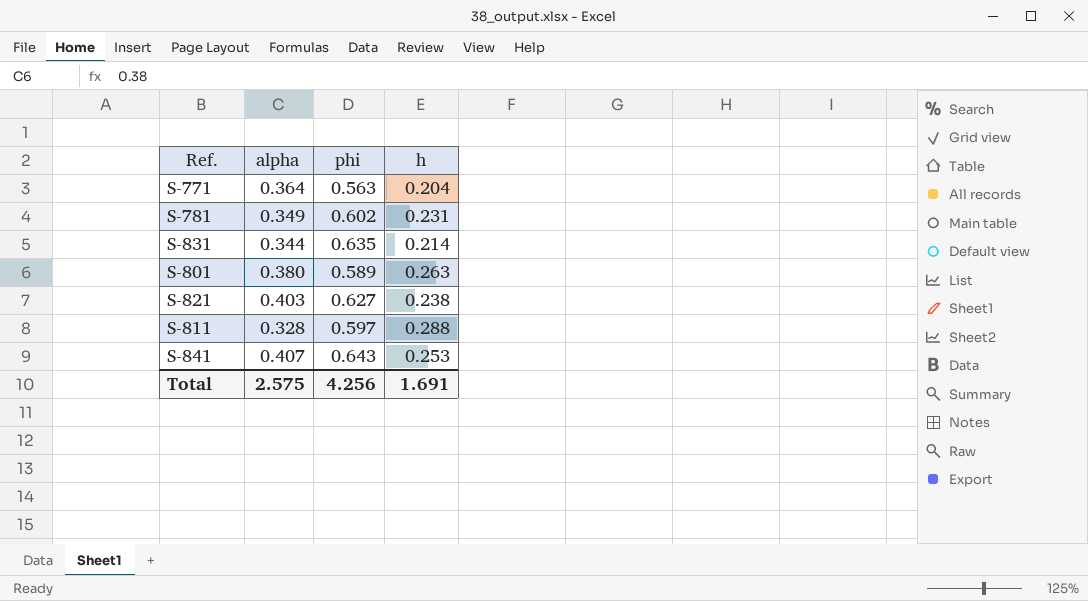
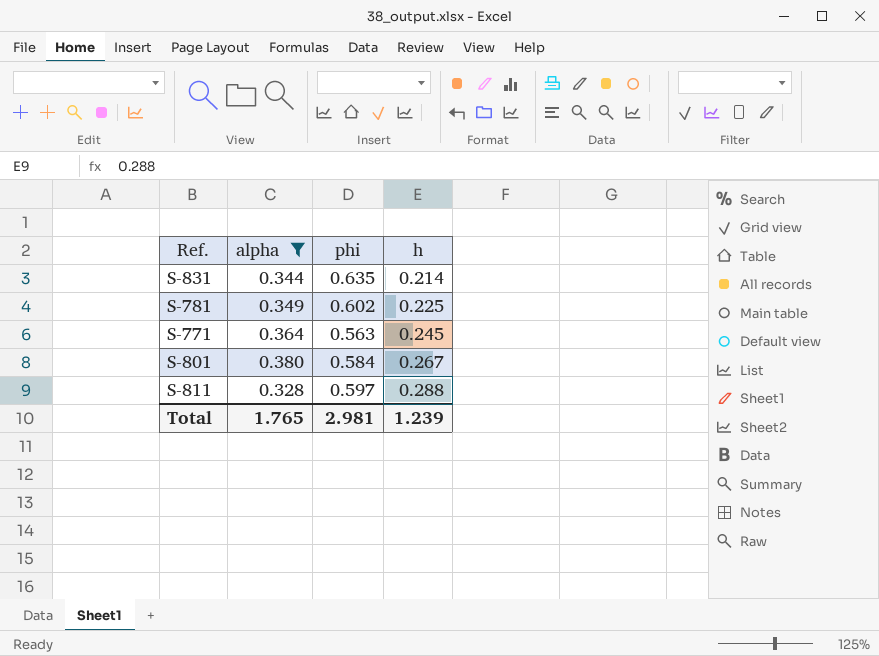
filter: none -> alpha <= 0.380
row order: none -> h ascending
S-781 | h: 0.231 -> 0.225
S-771 | h: 0.204 -> 0.245
S-801 | phi: 0.589 -> 0.584
S-801 | h: 0.263 -> 0.267
Total | alpha: 2.575 -> 1.765
Total | phi: 4.256 -> 2.981
Total | h: 1.691 -> 1.239

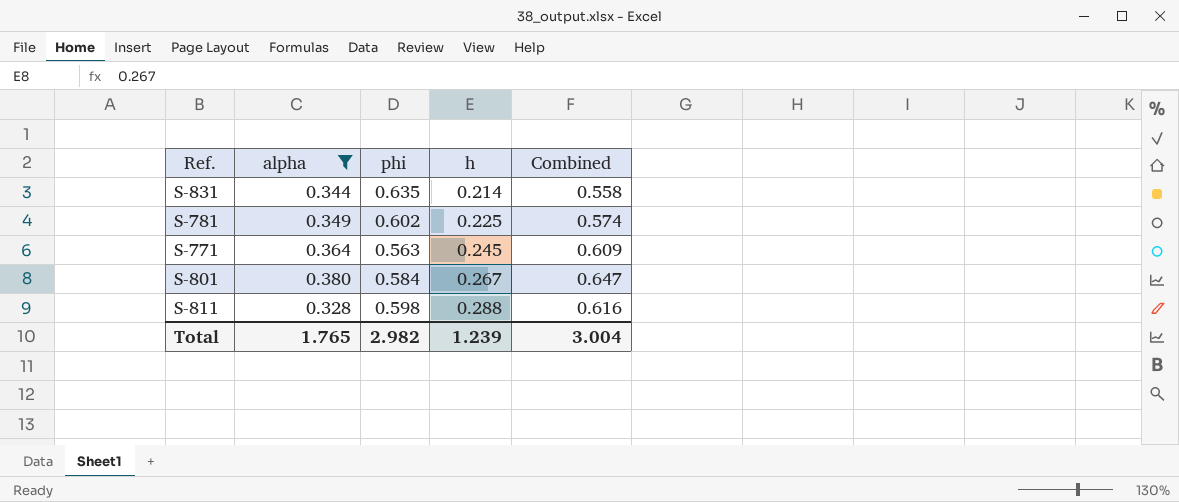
column Combined | formula: none -> [alpha] + [h]
S-811 | phi: 0.597 -> 0.598
Total | phi: 2.981 -> 2.982

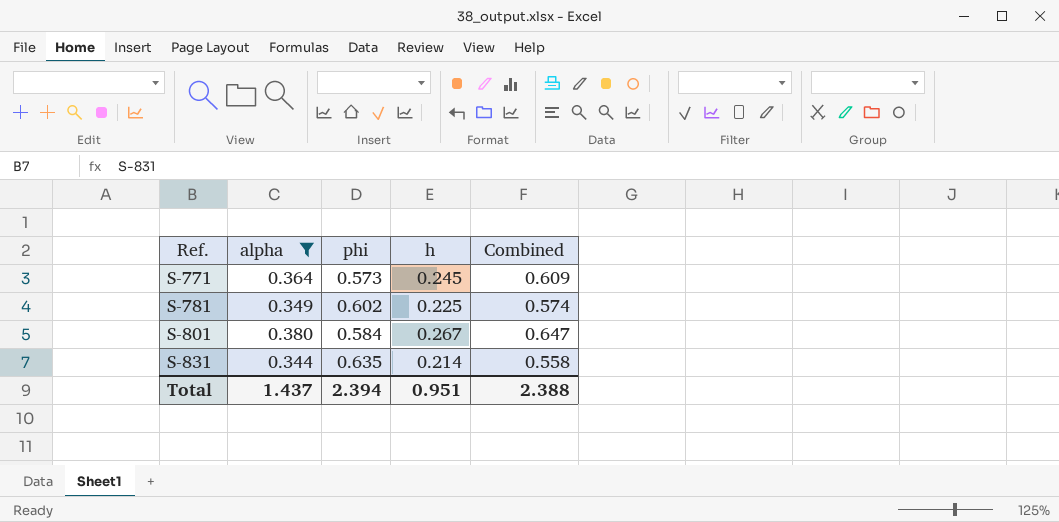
row order: h ascending -> Ref. ascending
row S-811: 0.328 | 0.598 | 0.288 | 0.616 -> none
S-771 | phi: 0.563 -> 0.573
Total | alpha: 1.765 -> 1.437
Total | phi: 2.982 -> 2.394
Total | h: 1.239 -> 0.951
Total | Combined: 3.004 -> 2.388

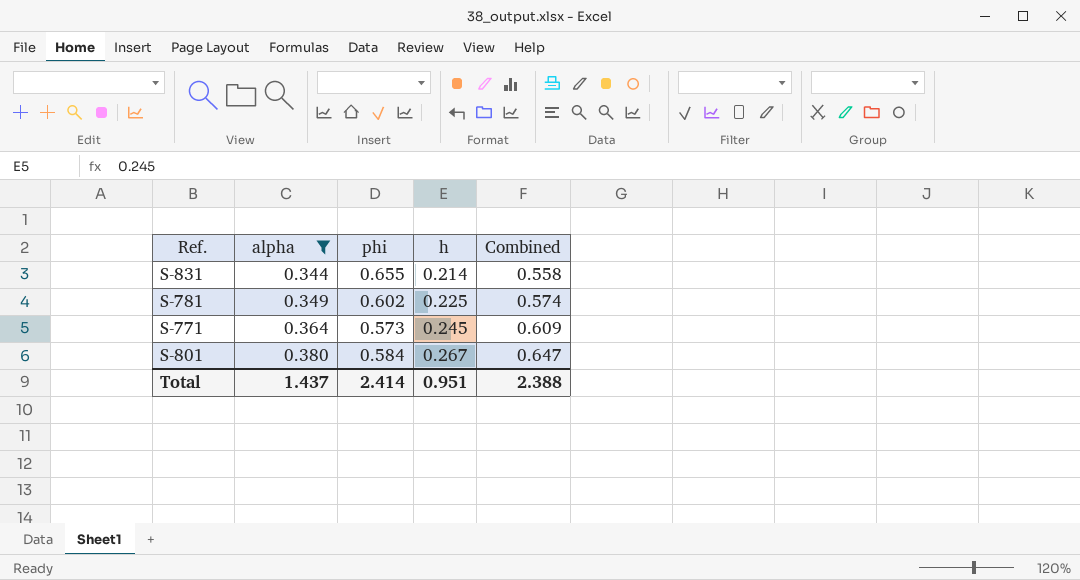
row order: Ref. ascending -> alpha ascending
S-831 | phi: 0.635 -> 0.655
Total | phi: 2.394 -> 2.414

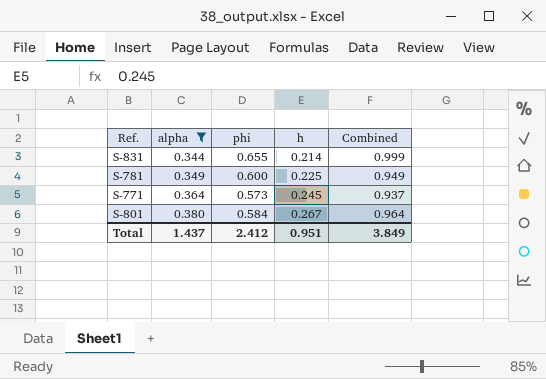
column Combined | formula: [alpha] + [h] -> [alpha] + [phi]
S-781 | phi: 0.602 -> 0.600
Total | phi: 2.414 -> 2.412
Total | Combined: 2.388 -> 3.849

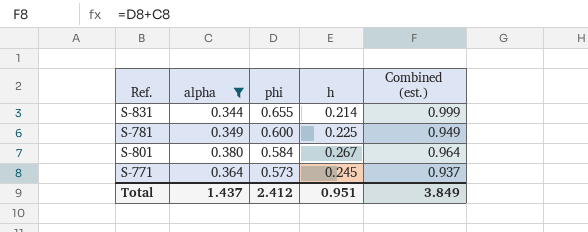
row order: alpha ascending -> phi descending
column name: Combined -> Combined (est.)

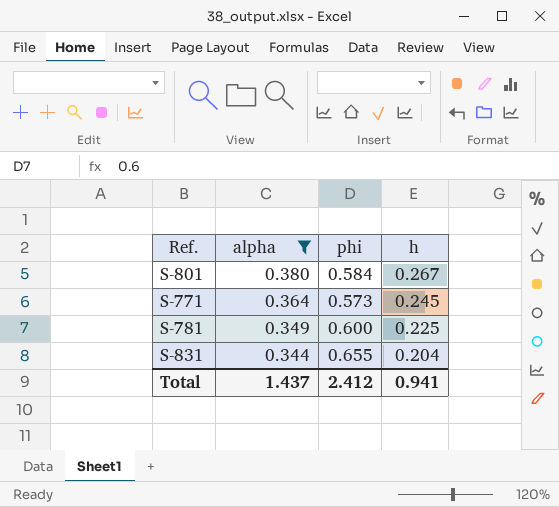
row order: phi descending -> alpha descending
column Combined (est.) | formula: [alpha] + [phi] -> none
S-831 | h: 0.214 -> 0.204
Total | h: 0.951 -> 0.941

